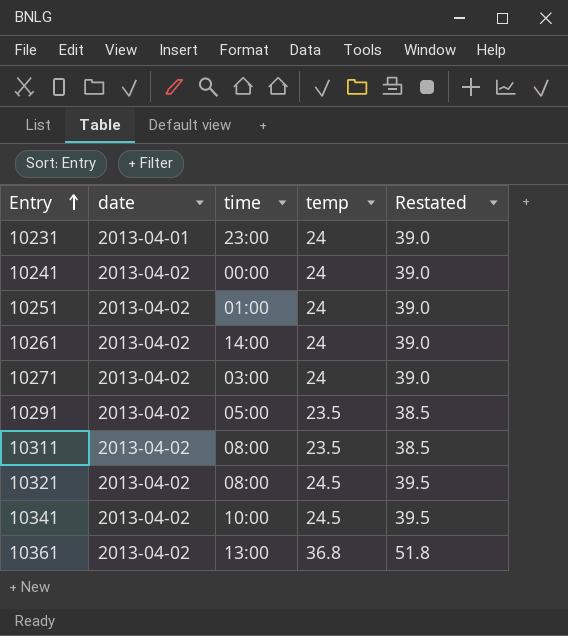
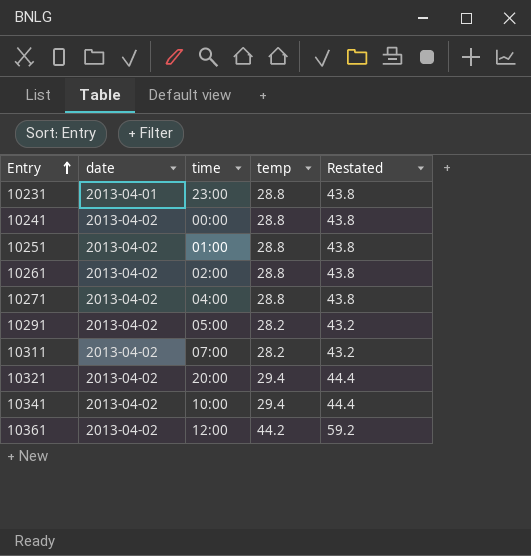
10231 | temp: 24 -> 28.8
10231 | Restated: 39.0 -> 43.8
10241 | temp: 24 -> 28.8
10241 | Restated: 39.0 -> 43.8
10251 | temp: 24 -> 28.8
10251 | Restated: 39.0 -> 43.8
10261 | time: 14:00 -> 02:00
10261 | temp: 24 -> 28.8
10261 | Restated: 39.0 -> 43.8
10271 | time: 03:00 -> 04:00
10271 | temp: 24 -> 28.8
10271 | Restated: 39.0 -> 43.8
10291 | temp: 23.5 -> 28.2
10291 | Restated: 38.5 -> 43.2
10311 | time: 08:00 -> 07:00
10311 | temp: 23.5 -> 28.2
10311 | Restated: 38.5 -> 43.2
10321 | time: 08:00 -> 20:00
10321 | temp: 24.5 -> 29.4
10321 | Restated: 39.5 -> 44.4
10341 | temp: 24.5 -> 29.4
10341 | Restated: 39.5 -> 44.4
10361 | time: 13:00 -> 12:00
10361 | temp: 36.8 -> 44.2
10361 | Restated: 51.8 -> 59.2

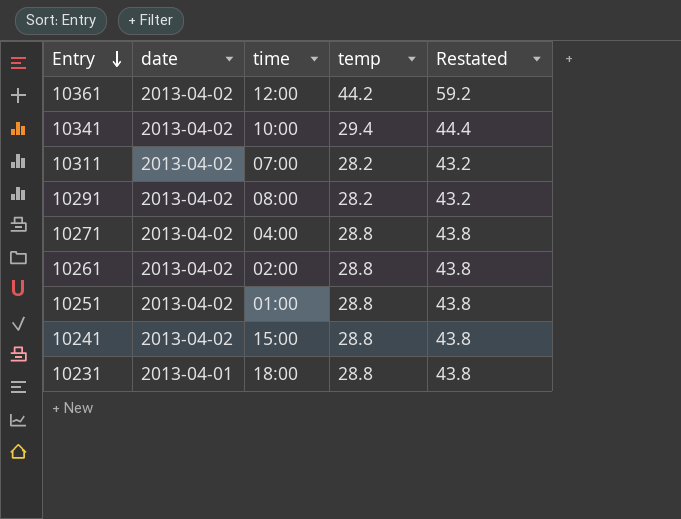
row order: Entry ascending -> Entry descending
row 10321: 2013-04-02 | 20:00 | 29.4 | 44.4 -> none
10291 | time: 05:00 -> 08:00
10241 | time: 00:00 -> 15:00
10231 | time: 23:00 -> 18:00

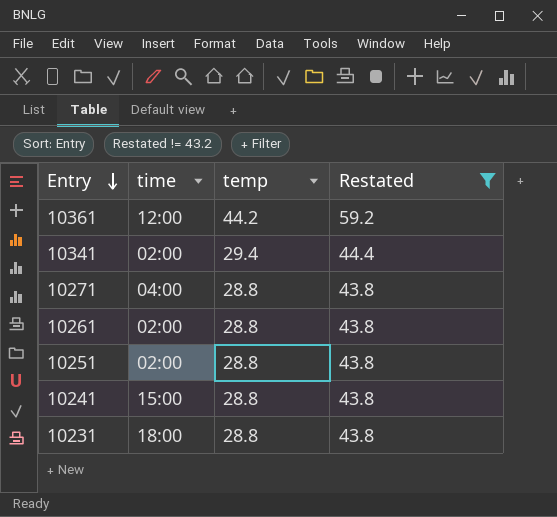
filter: none -> Restated != 43.2
column date | position: 2 -> none
10341 | time: 10:00 -> 02:00
10251 | time: 01:00 -> 02:00

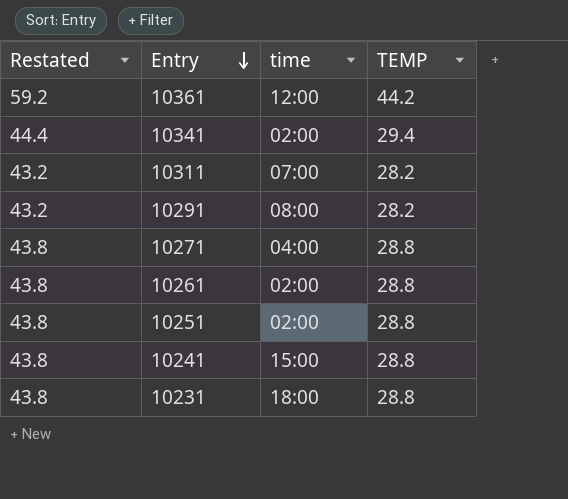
filter: Restated != 43.2 -> none
column Restated | position: 4 -> 1
column name: temp -> TEMP

